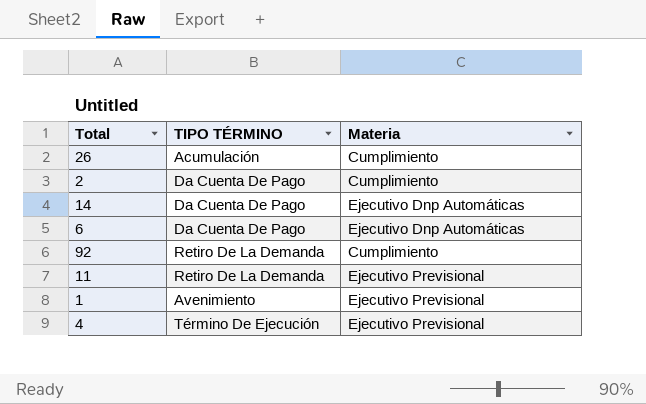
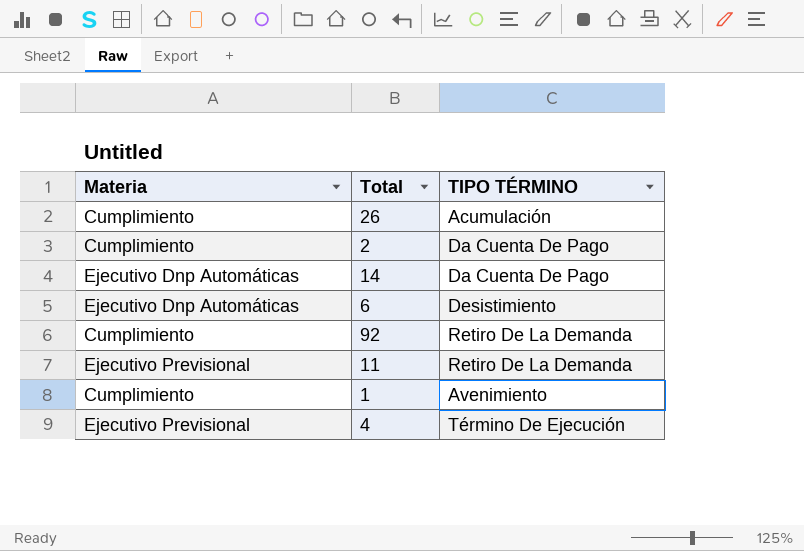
column Materia | position: 3 -> 1
6 | TIPO TÉRMINO: Da Cuenta De Pago -> Desistimiento
1 | Materia: Ejecutivo Previsional -> Cumplimiento

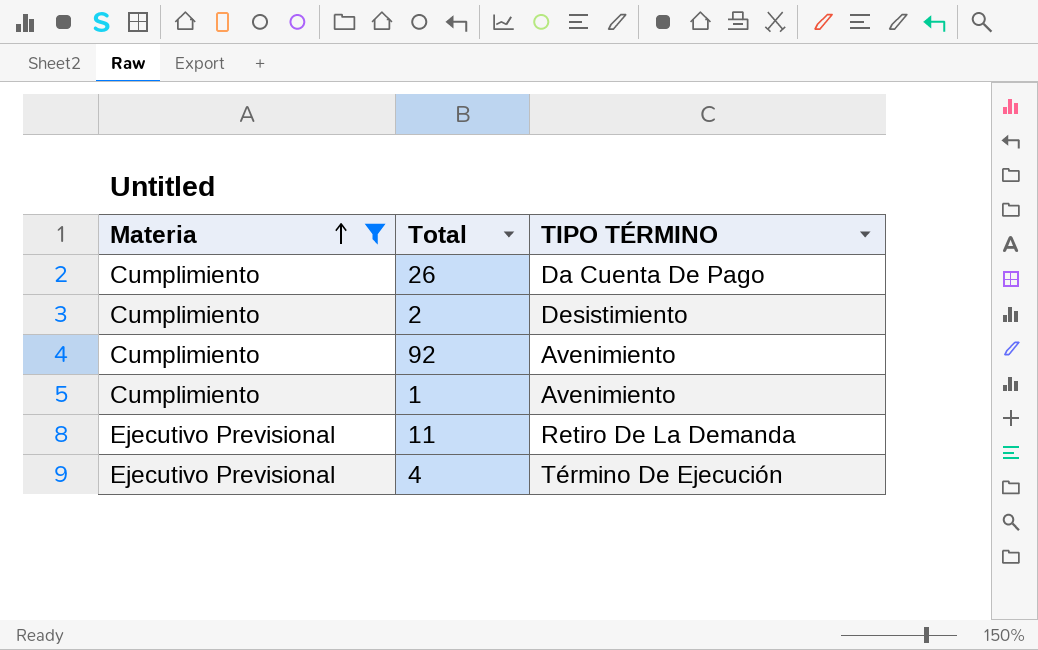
filter: none -> Materia != Ejecutivo Dnp Automáticas
row order: none -> Materia ascending
26 | TIPO TÉRMINO: Acumulación -> Da Cuenta De Pago
2 | TIPO TÉRMINO: Da Cuenta De Pago -> Desistimiento
92 | TIPO TÉRMINO: Retiro De La Demanda -> Avenimiento

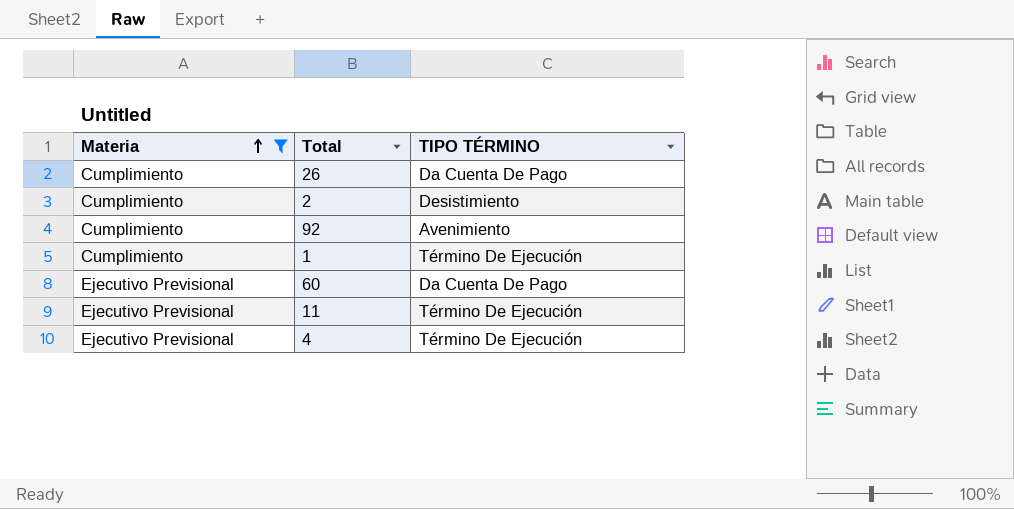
1 | TIPO TÉRMINO: Avenimiento -> Término De Ejecución
row 60: none -> Ejecutivo Previsional | Da Cuenta De Pago
11 | TIPO TÉRMINO: Retiro De La Demanda -> Término De Ejecución

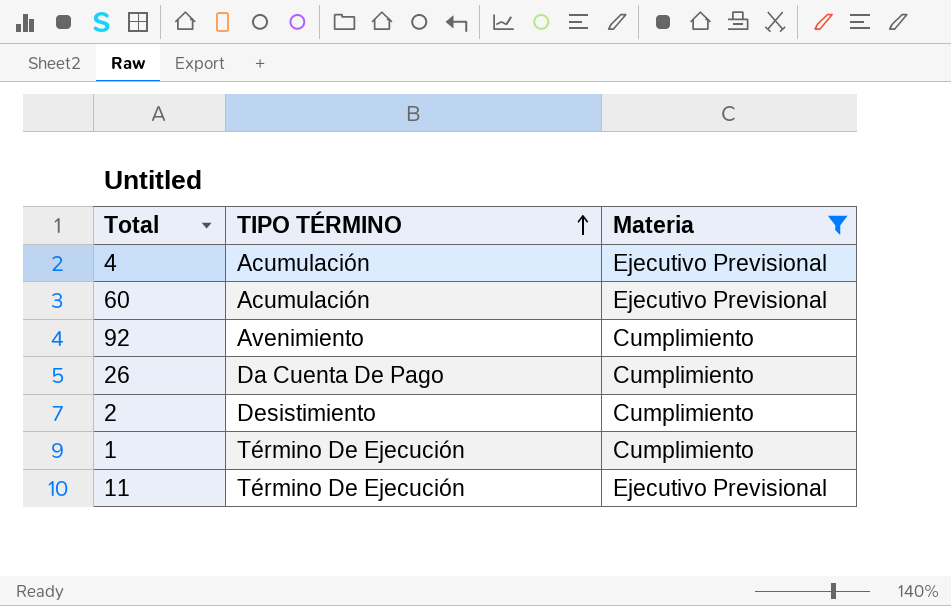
row order: Materia ascending -> TIPO TÉRMINO ascending
column Materia | position: 1 -> 3
4 | TIPO TÉRMINO: Término De Ejecución -> Acumulación
60 | TIPO TÉRMINO: Da Cuenta De Pago -> Acumulación

